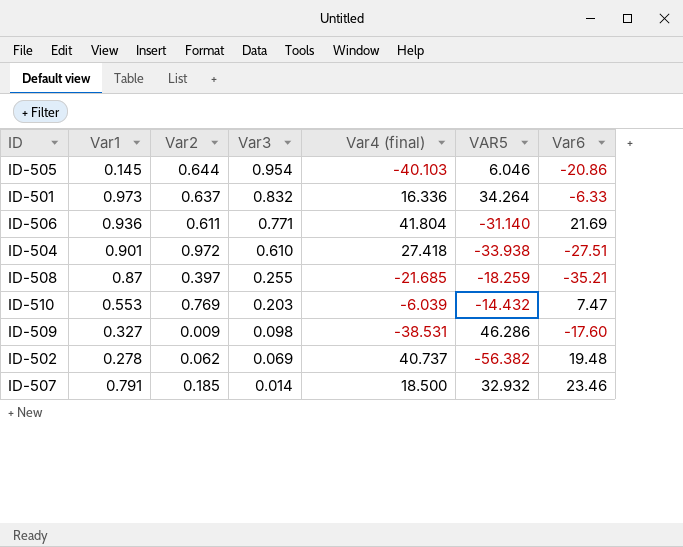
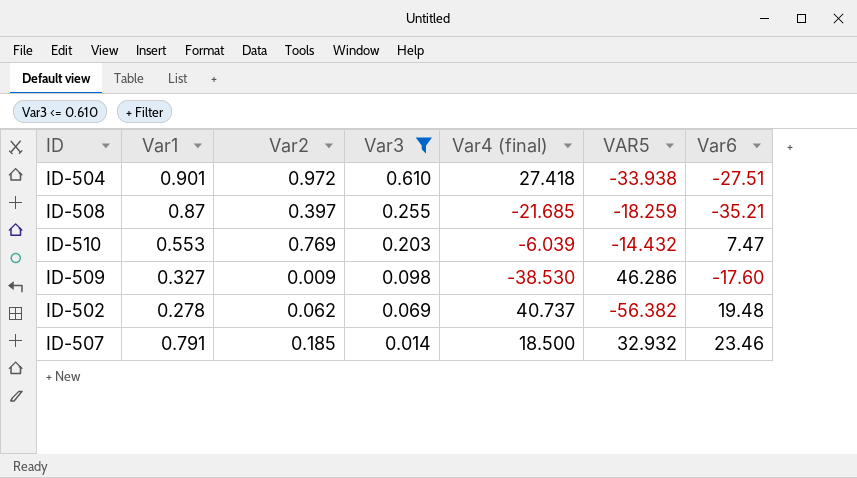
filter: none -> Var3 <= 0.610
ID-509 | Var4 (final): -38.531 -> -38.530

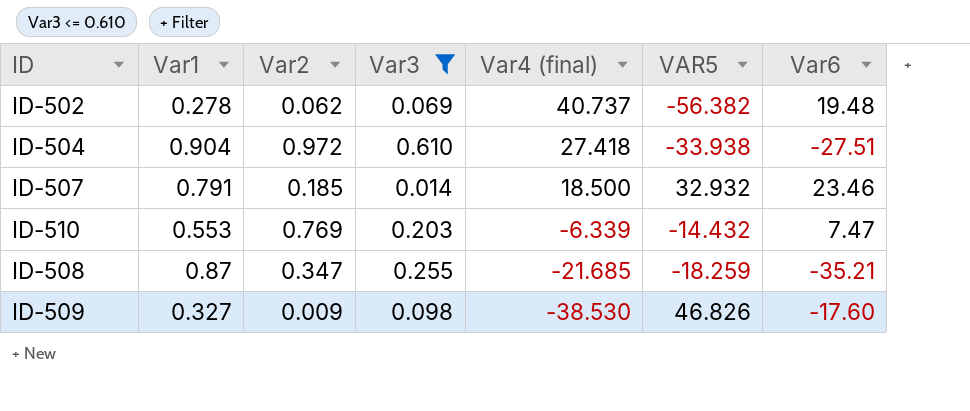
row order: Var3 descending -> Var4 (final) descending
ID-504 | Var1: 0.901 -> 0.904
ID-510 | Var4 (final): -6.039 -> -6.339
ID-508 | Var2: 0.397 -> 0.347
ID-509 | VAR5: 46.286 -> 46.826

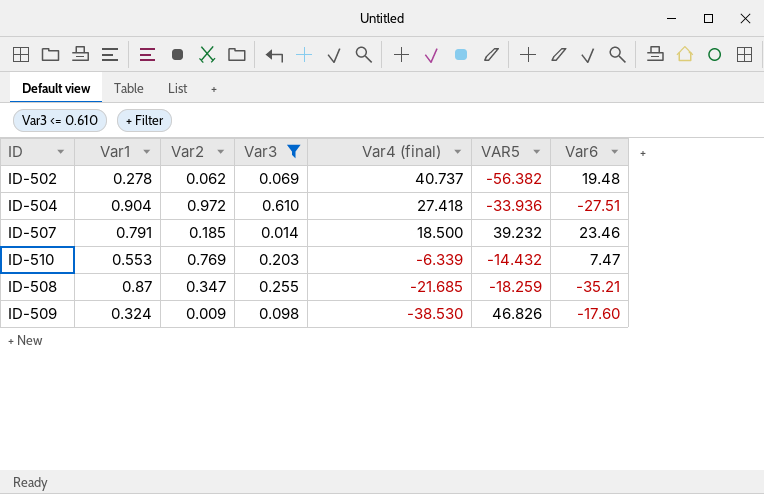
ID-504 | VAR5: -33.938 -> -33.936
ID-507 | VAR5: 32.932 -> 39.232
ID-509 | Var1: 0.327 -> 0.324

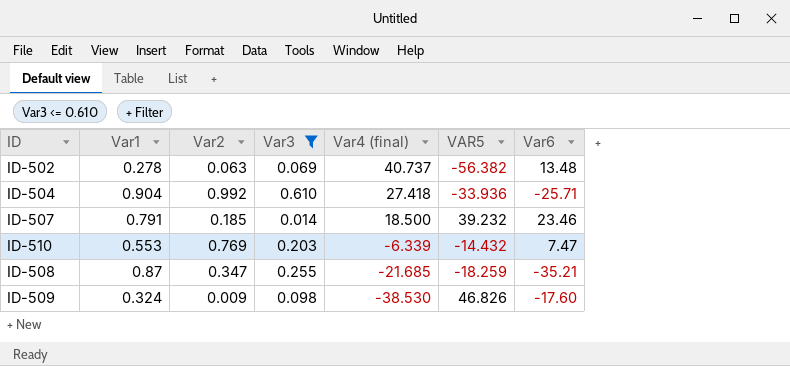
ID-502 | Var2: 0.062 -> 0.063
ID-502 | Var6: 19.48 -> 13.48
ID-504 | Var2: 0.972 -> 0.992
ID-504 | Var6: -27.51 -> -25.71

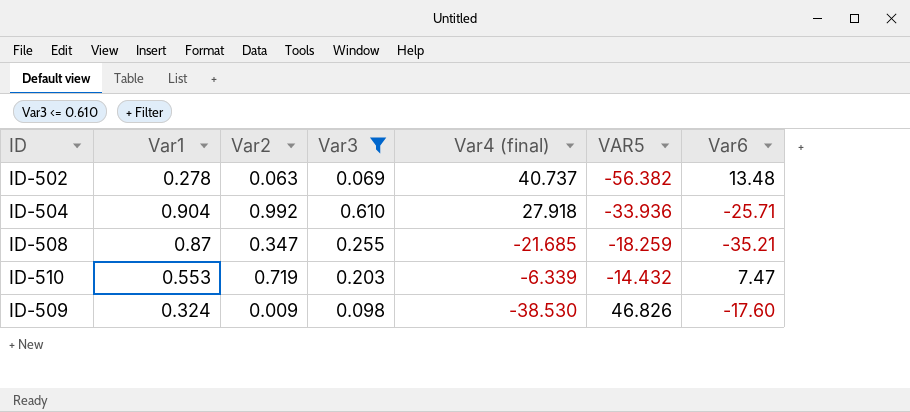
row order: Var4 (final) descending -> VAR5 ascending
row ID-507: 0.791 | 0.185 | 0.014 | 18.500 | 39.232 | 23.46 -> none
ID-504 | Var4 (final): 27.418 -> 27.918
ID-510 | Var2: 0.769 -> 0.719

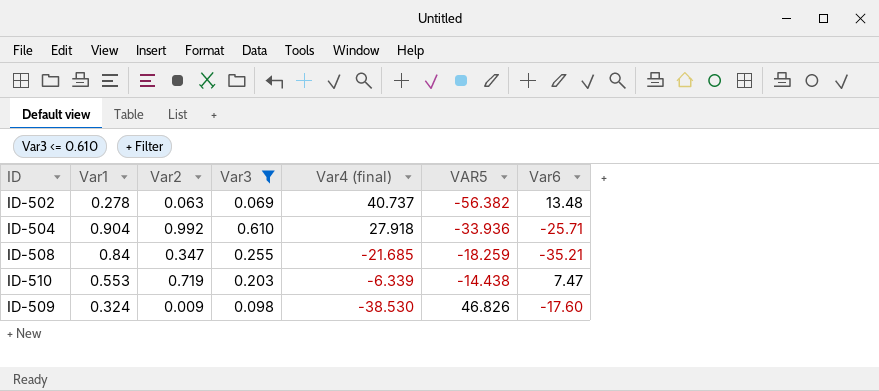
ID-508 | Var1: 0.87 -> 0.84
ID-510 | VAR5: -14.432 -> -14.438

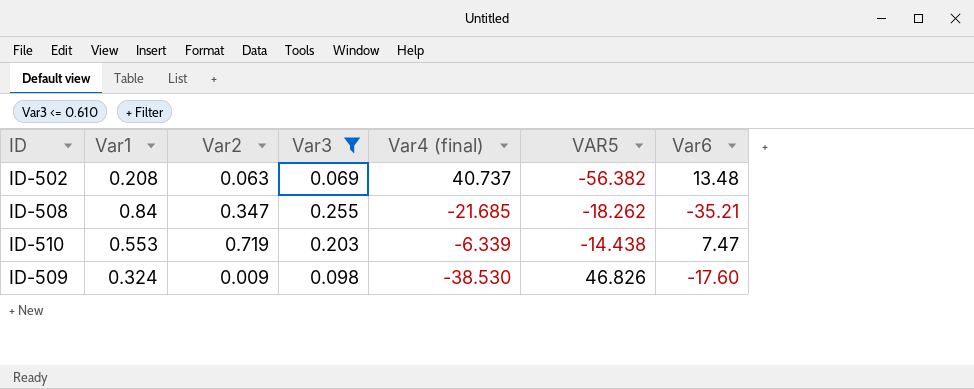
row ID-504: 0.904 | 0.992 | 0.610 | 27.918 | -33.936 | -25.71 -> none
ID-502 | Var1: 0.278 -> 0.208
ID-508 | VAR5: -18.259 -> -18.262

